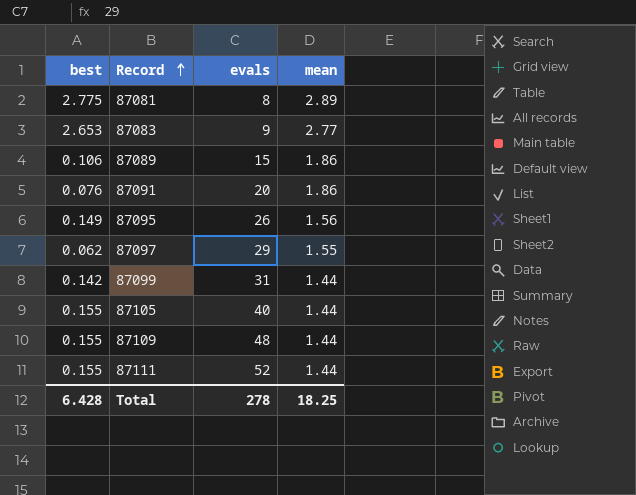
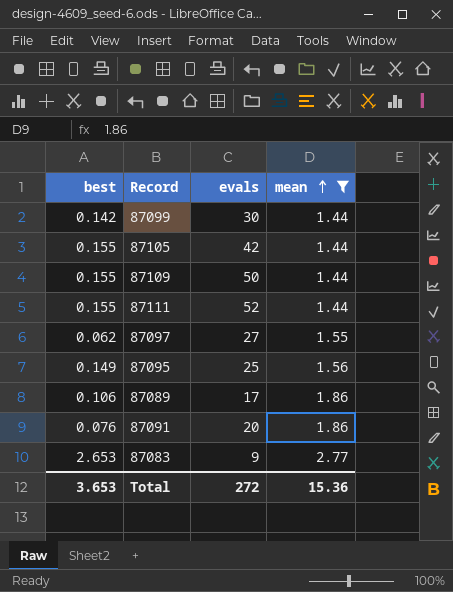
filter: none -> mean != 2.89
row order: Record ascending -> mean ascending
87099 | evals: 31 -> 30
87105 | evals: 40 -> 42
87109 | evals: 48 -> 50
87097 | evals: 29 -> 27
87095 | evals: 26 -> 25
87089 | evals: 15 -> 17
Total | best: 6.428 -> 3.653
Total | evals: 278 -> 272
Total | mean: 18.25 -> 15.36

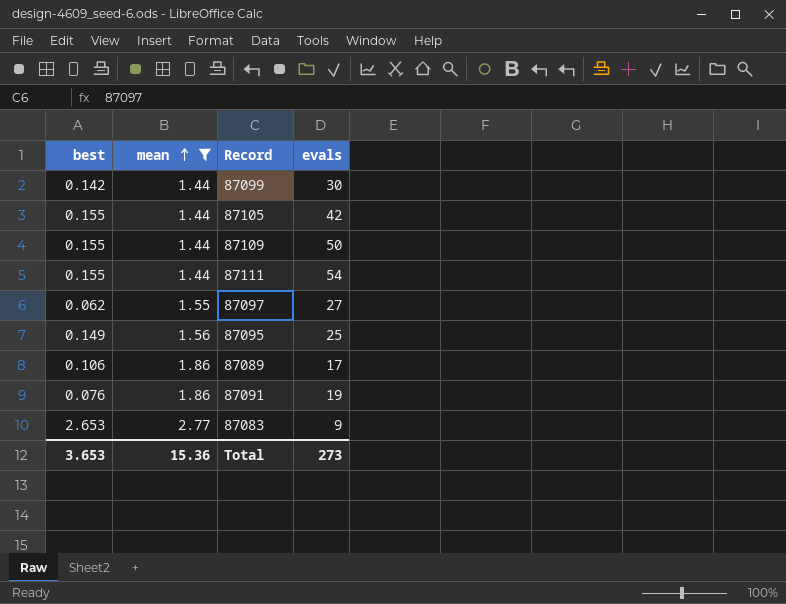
column mean | position: 4 -> 2
87111 | evals: 52 -> 54
87091 | evals: 20 -> 19
Total | evals: 272 -> 273

